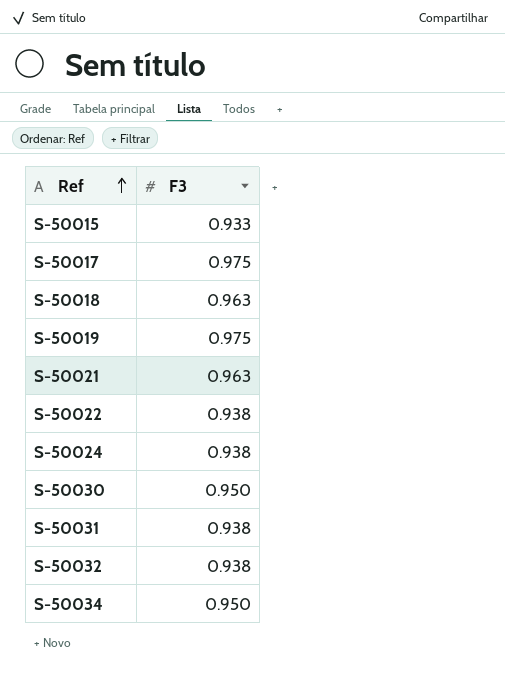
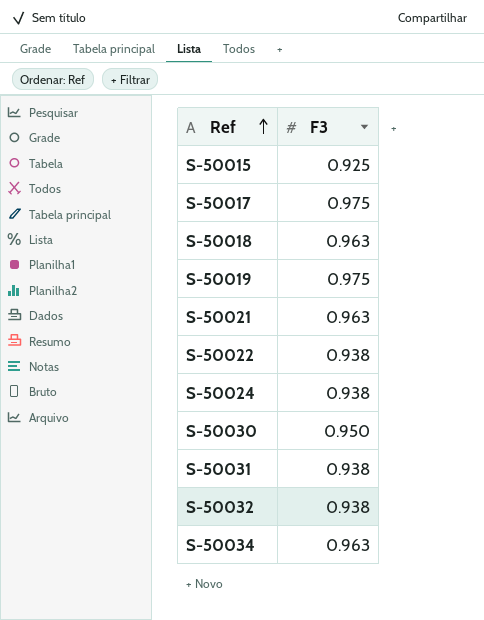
S-50015 | F3: 0.933 -> 0.925
S-50034 | F3: 0.950 -> 0.963

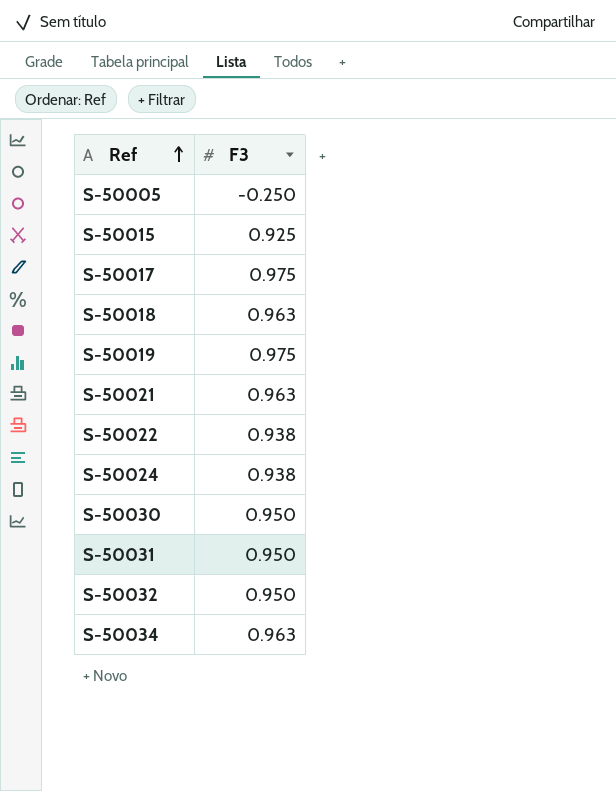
row S-50005: none -> -0.250
S-50031 | F3: 0.938 -> 0.950
S-50032 | F3: 0.938 -> 0.950

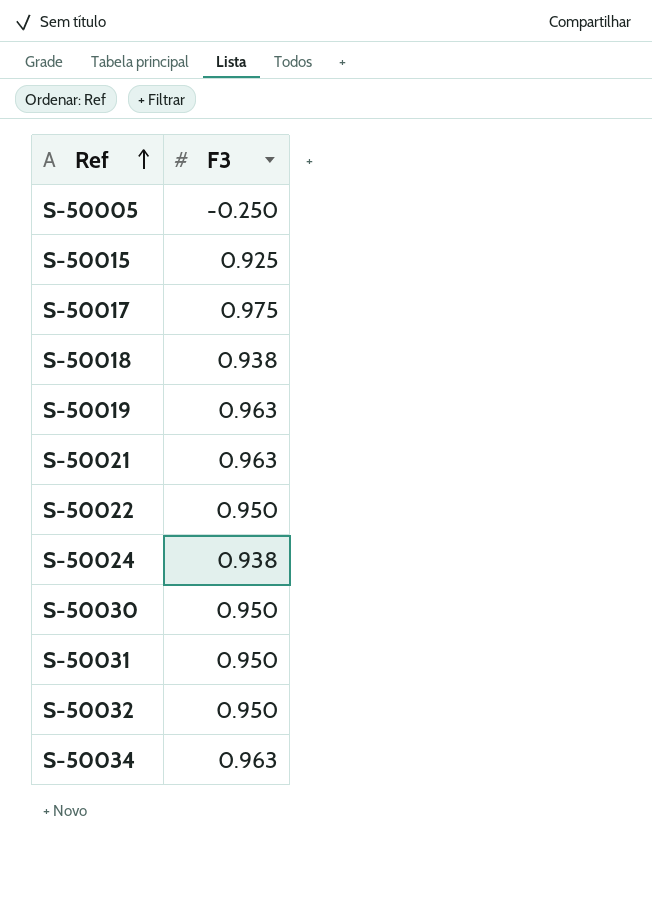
S-50018 | F3: 0.963 -> 0.938
S-50019 | F3: 0.975 -> 0.963
S-50022 | F3: 0.938 -> 0.950

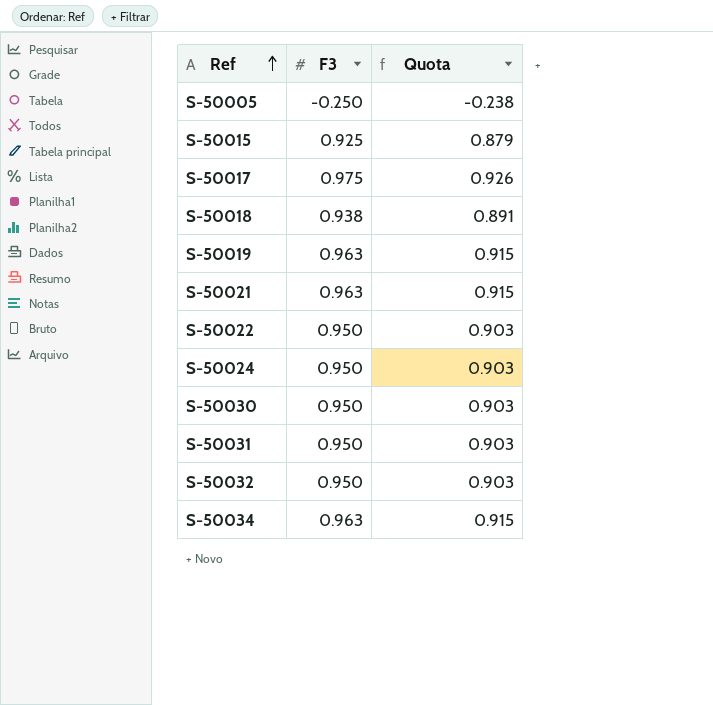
column Quota | formula: none -> [F3] * 0.95
S-50024 | F3: 0.938 -> 0.950

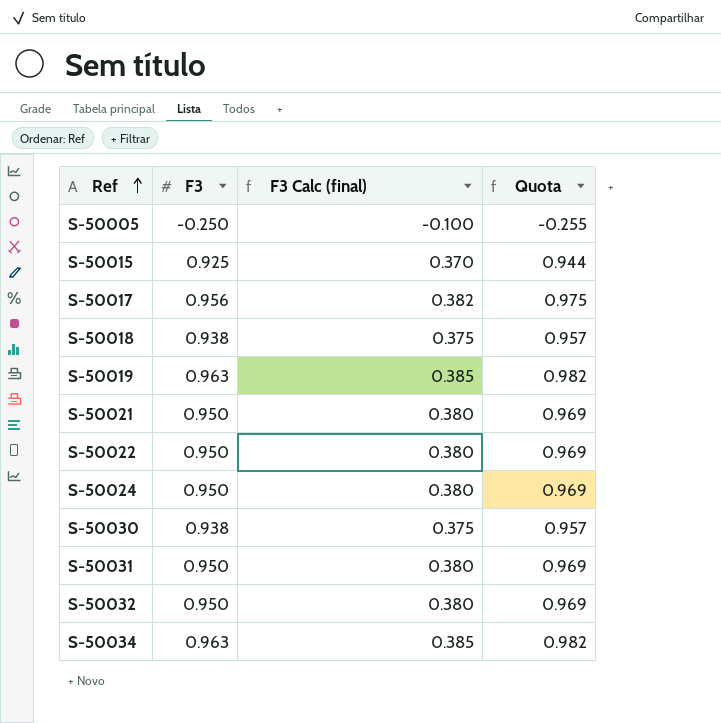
column F3 Calc (final) | formula: none -> [F3] * 0.4
column Quota | formula: [F3] * 0.95 -> [F3] * 1.02
S-50017 | F3: 0.975 -> 0.956
S-50021 | F3: 0.963 -> 0.950
S-50030 | F3: 0.950 -> 0.938

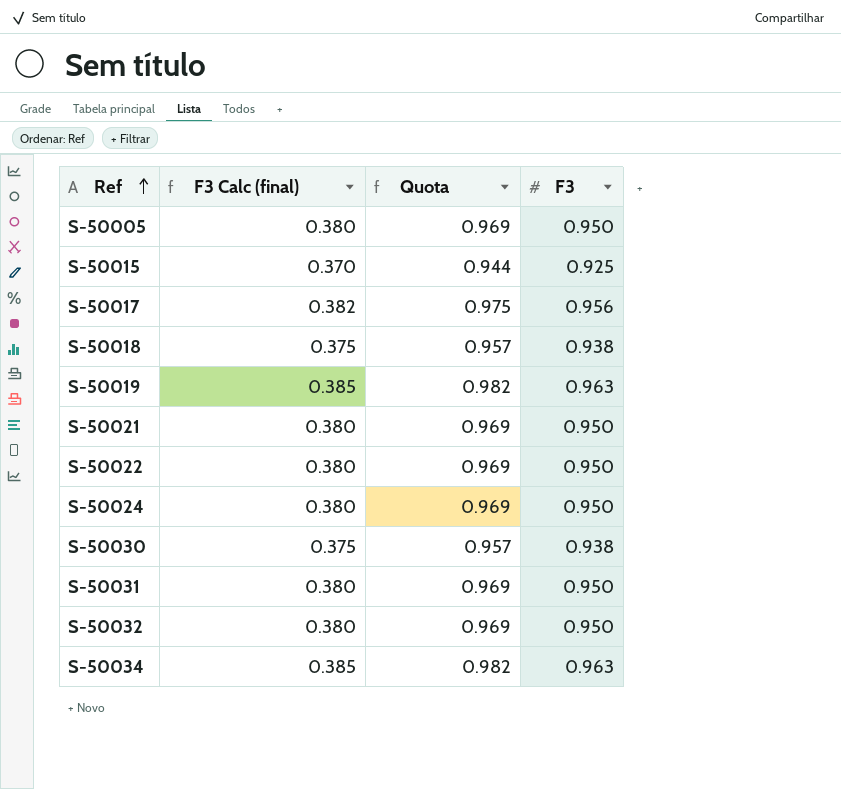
column F3 | position: 2 -> 4
S-50005 | F3 Calc (final): -0.100 -> 0.380
S-50005 | Quota: -0.255 -> 0.969
S-50005 | F3: -0.250 -> 0.950

